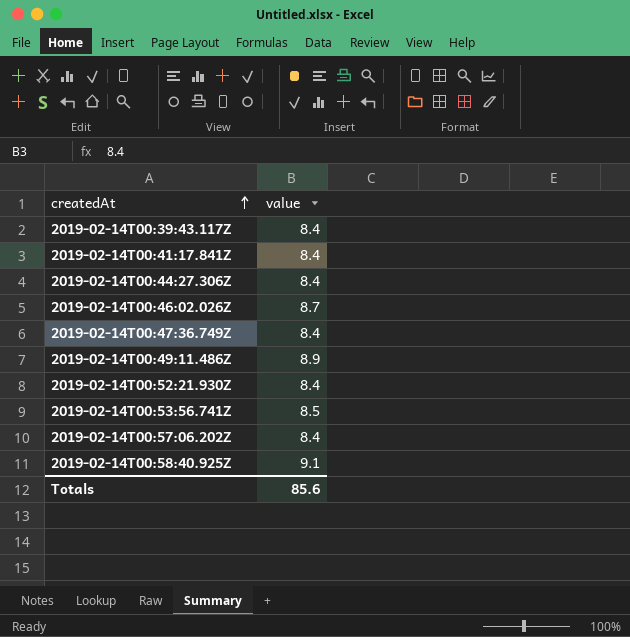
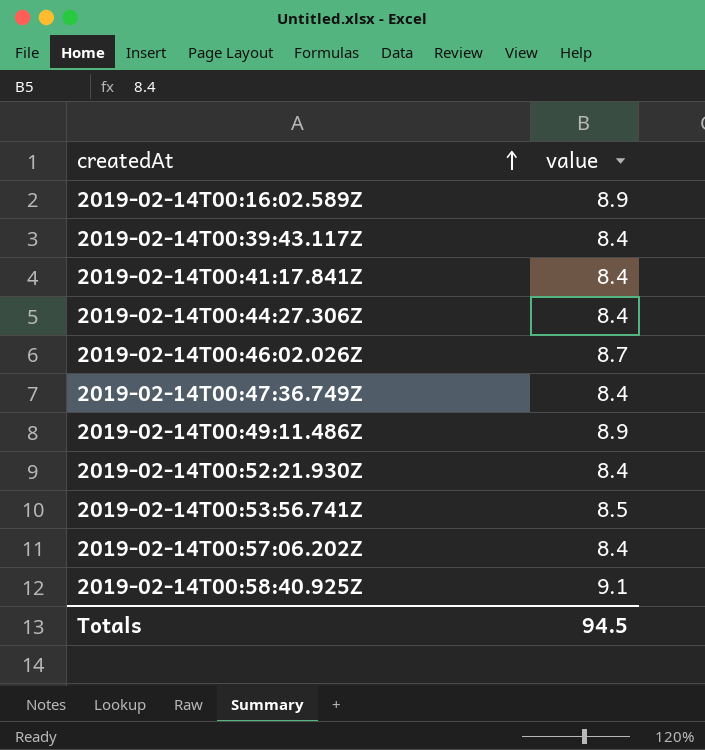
row 2019-02-14T00:16:02.589Z: none -> 8.9
Totals | value: 85.6 -> 94.5

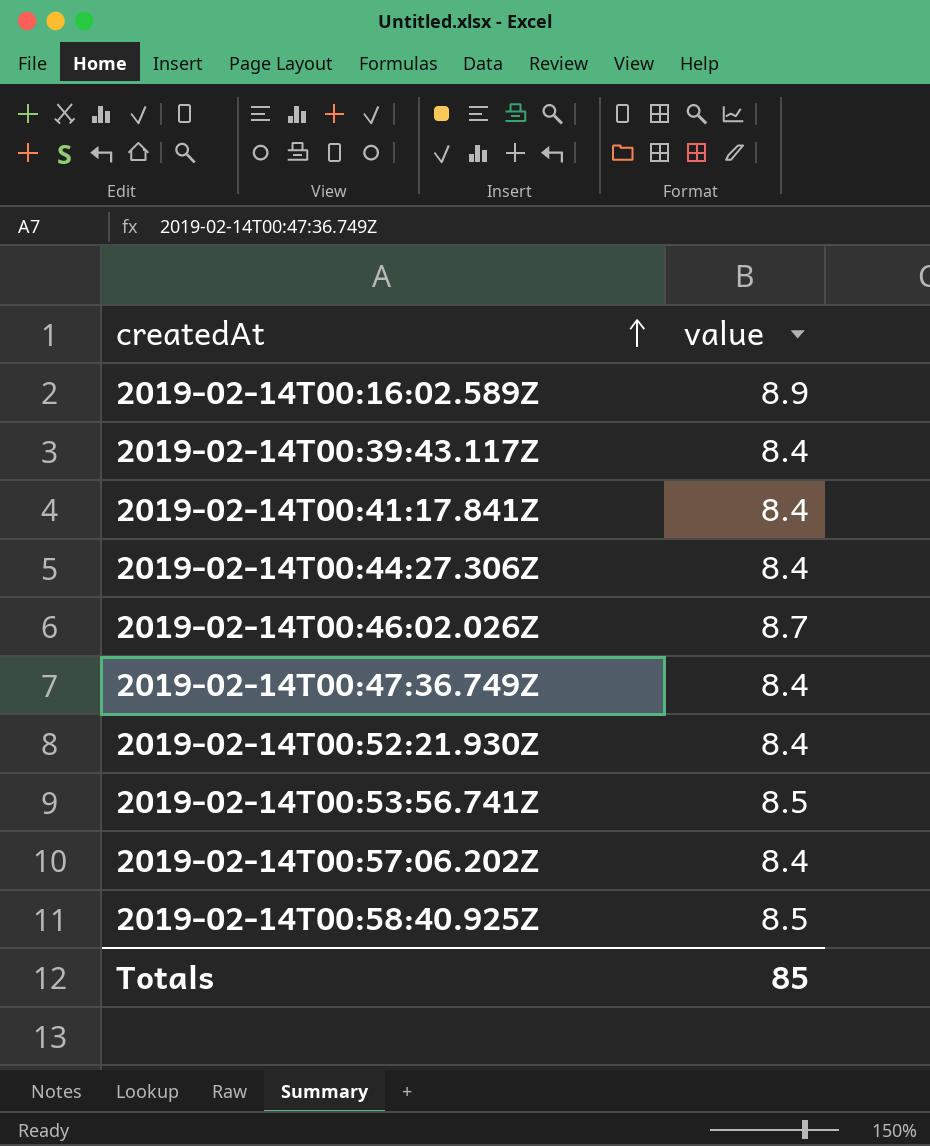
row 2019-02-14T00:49:11.486Z: 8.9 -> none
2019-02-14T00:58:40.925Z | value: 9.1 -> 8.5
Totals | value: 94.5 -> 85

